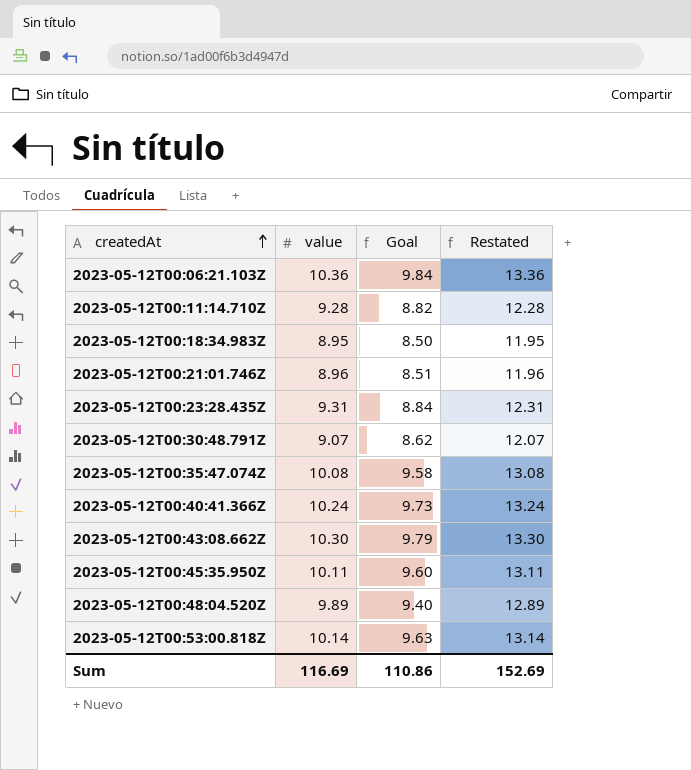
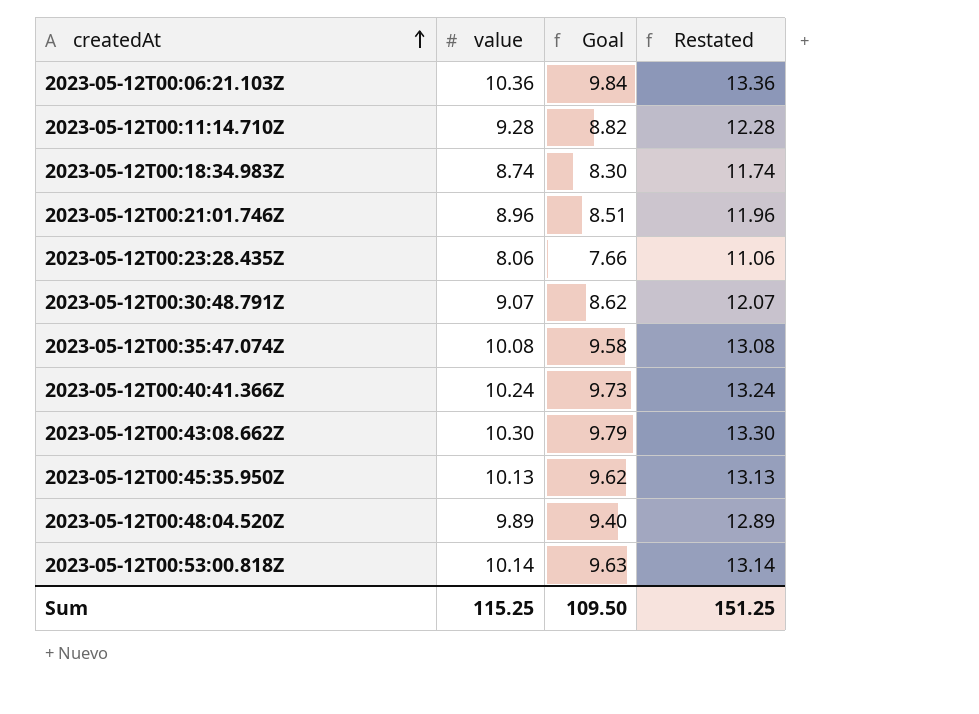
2023-05-12T00:18:34.983Z | value: 8.95 -> 8.74
2023-05-12T00:18:34.983Z | Goal: 8.50 -> 8.30
2023-05-12T00:18:34.983Z | Restated: 11.95 -> 11.74
2023-05-12T00:23:28.435Z | value: 9.31 -> 8.06
2023-05-12T00:23:28.435Z | Goal: 8.84 -> 7.66
2023-05-12T00:23:28.435Z | Restated: 12.31 -> 11.06
2023-05-12T00:45:35.950Z | value: 10.11 -> 10.13
2023-05-12T00:45:35.950Z | Goal: 9.60 -> 9.62
2023-05-12T00:45:35.950Z | Restated: 13.11 -> 13.13
Sum | value: 116.69 -> 115.25
Sum | Goal: 110.86 -> 109.50
Sum | Restated: 152.69 -> 151.25

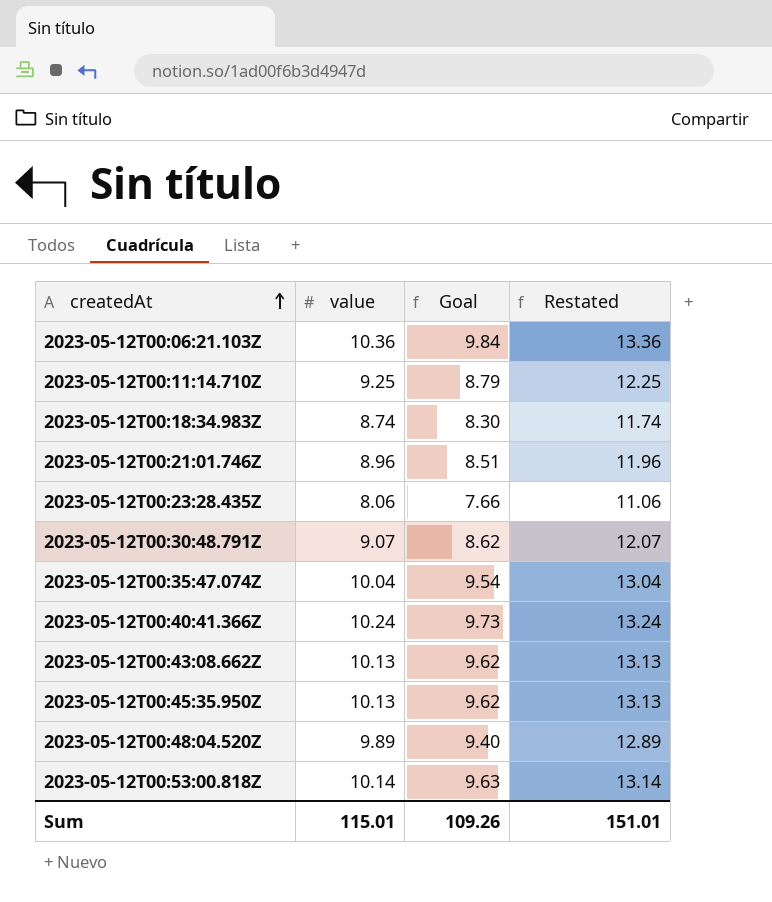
2023-05-12T00:11:14.710Z | value: 9.28 -> 9.25
2023-05-12T00:11:14.710Z | Goal: 8.82 -> 8.79
2023-05-12T00:11:14.710Z | Restated: 12.28 -> 12.25
2023-05-12T00:35:47.074Z | value: 10.08 -> 10.04
2023-05-12T00:35:47.074Z | Goal: 9.58 -> 9.54
2023-05-12T00:35:47.074Z | Restated: 13.08 -> 13.04
2023-05-12T00:43:08.662Z | value: 10.30 -> 10.13
2023-05-12T00:43:08.662Z | Goal: 9.79 -> 9.62
2023-05-12T00:43:08.662Z | Restated: 13.30 -> 13.13
Sum | value: 115.25 -> 115.01
Sum | Goal: 109.50 -> 109.26
Sum | Restated: 151.25 -> 151.01

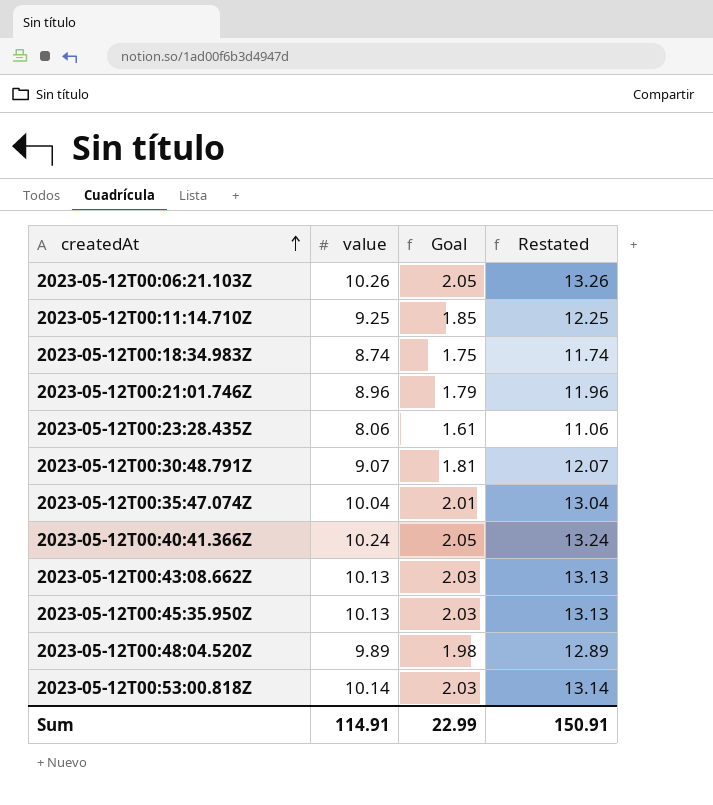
column Goal | formula: [value] * 0.95 -> [value] * 0.2
2023-05-12T00:06:21.103Z | value: 10.36 -> 10.26
2023-05-12T00:06:21.103Z | Restated: 13.36 -> 13.26
Sum | value: 115.01 -> 114.91
Sum | Goal: 109.26 -> 22.99
Sum | Restated: 151.01 -> 150.91

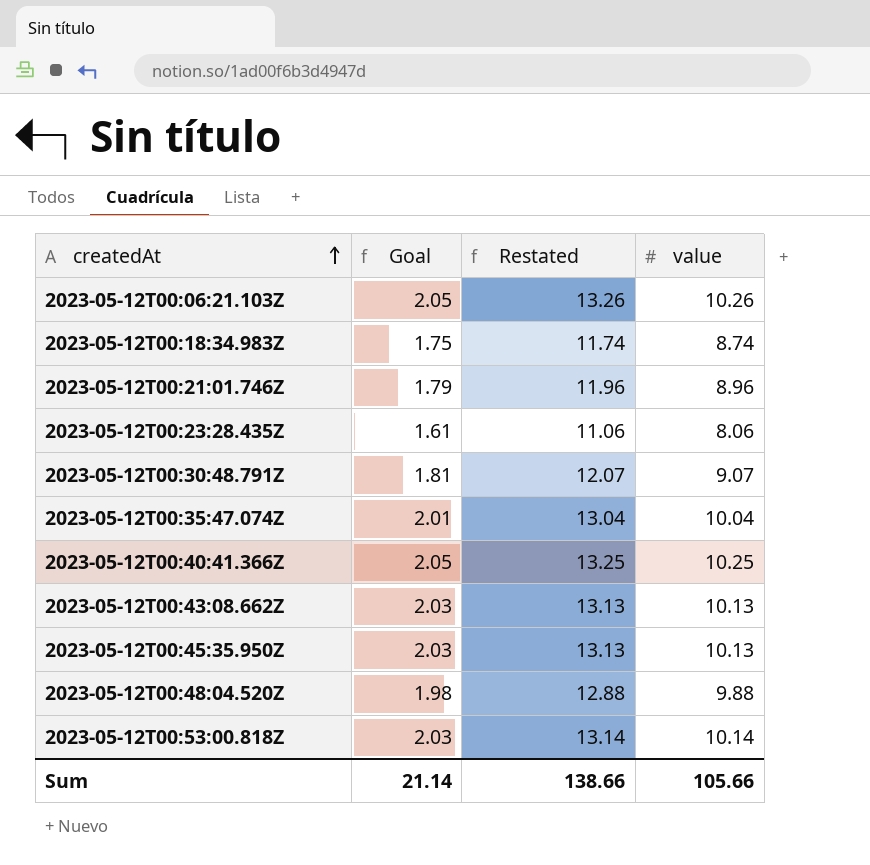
column value | position: 2 -> 4
row 2023-05-12T00:11:14.710Z: 9.25 | 1.85 | 12.25 -> none
2023-05-12T00:40:41.366Z | Restated: 13.24 -> 13.25
2023-05-12T00:40:41.366Z | value: 10.24 -> 10.25
2023-05-12T00:48:04.520Z | Restated: 12.89 -> 12.88
2023-05-12T00:48:04.520Z | value: 9.89 -> 9.88
Sum | Goal: 22.99 -> 21.14
Sum | Restated: 150.91 -> 138.66
Sum | value: 114.91 -> 105.66

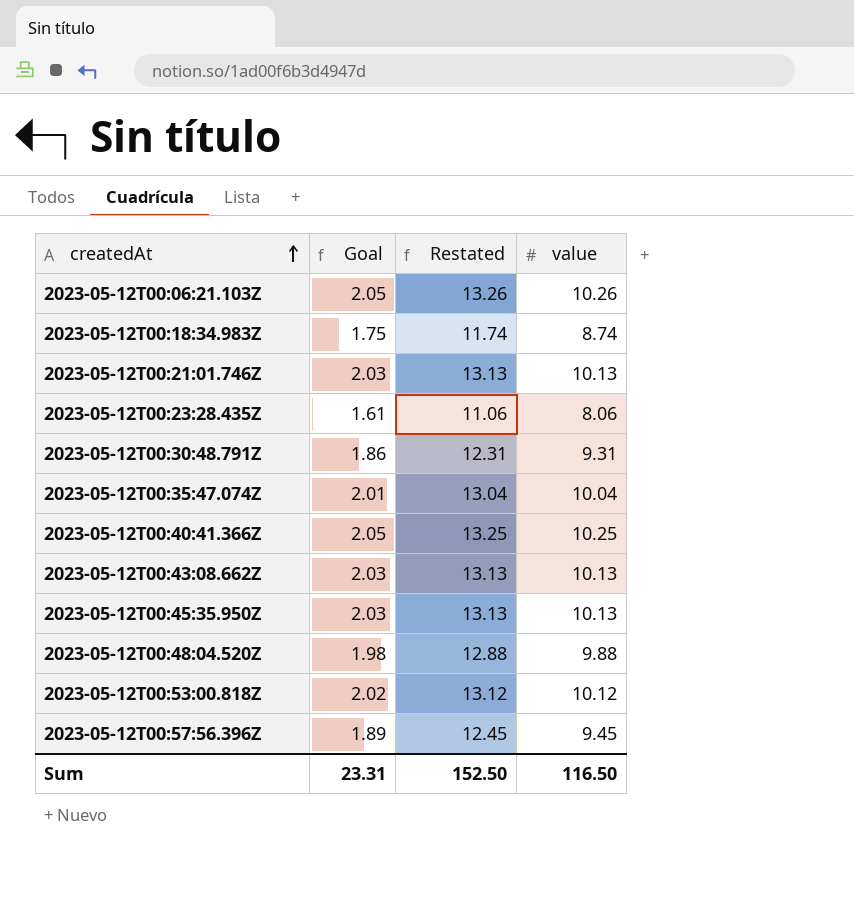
2023-05-12T00:21:01.746Z | Goal: 1.79 -> 2.03
2023-05-12T00:21:01.746Z | Restated: 11.96 -> 13.13
2023-05-12T00:21:01.746Z | value: 8.96 -> 10.13
2023-05-12T00:30:48.791Z | Goal: 1.81 -> 1.86
2023-05-12T00:30:48.791Z | Restated: 12.07 -> 12.31
2023-05-12T00:30:48.791Z | value: 9.07 -> 9.31
2023-05-12T00:53:00.818Z | Goal: 2.03 -> 2.02
2023-05-12T00:53:00.818Z | Restated: 13.14 -> 13.12
2023-05-12T00:53:00.818Z | value: 10.14 -> 10.12
row 2023-05-12T00:57:56.396Z: none -> 1.89 | 12.45 | 9.45
Sum | Goal: 21.14 -> 23.31
Sum | Restated: 138.66 -> 152.50
Sum | value: 105.66 -> 116.50

